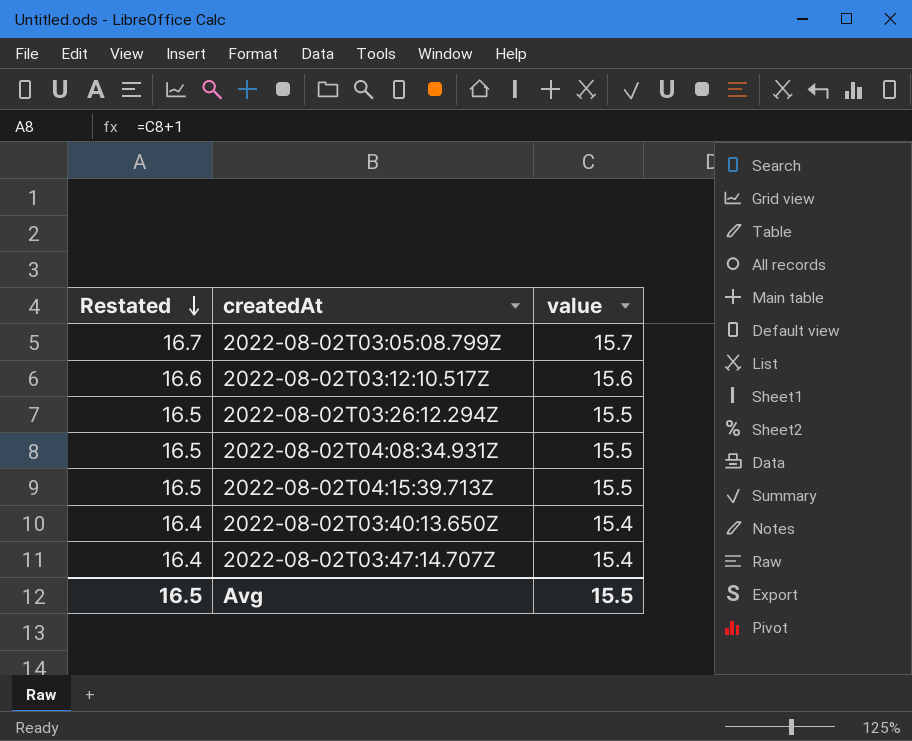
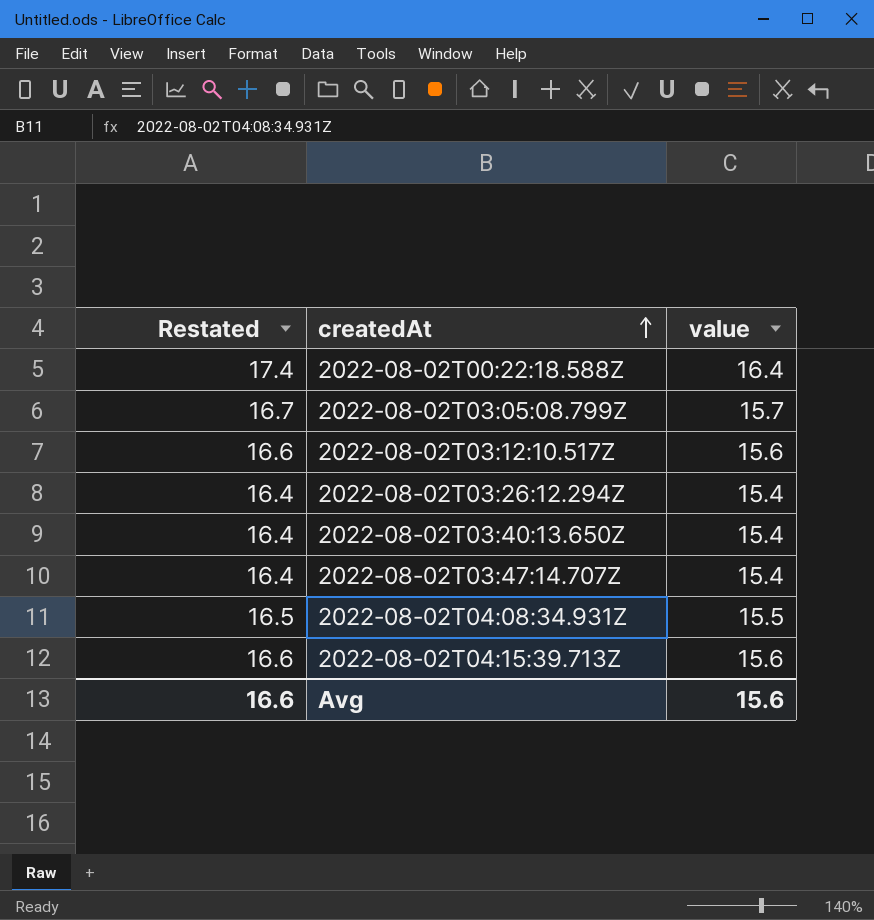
row order: Restated descending -> createdAt ascending
row 2022-08-02T00:22:18.588Z: none -> 17.4 | 16.4
2022-08-02T03:26:12.294Z | Restated: 16.5 -> 16.4
2022-08-02T03:26:12.294Z | value: 15.5 -> 15.4
2022-08-02T04:15:39.713Z | Restated: 16.5 -> 16.6
2022-08-02T04:15:39.713Z | value: 15.5 -> 15.6
Avg | Restated: 16.5 -> 16.6
Avg | value: 15.5 -> 15.6

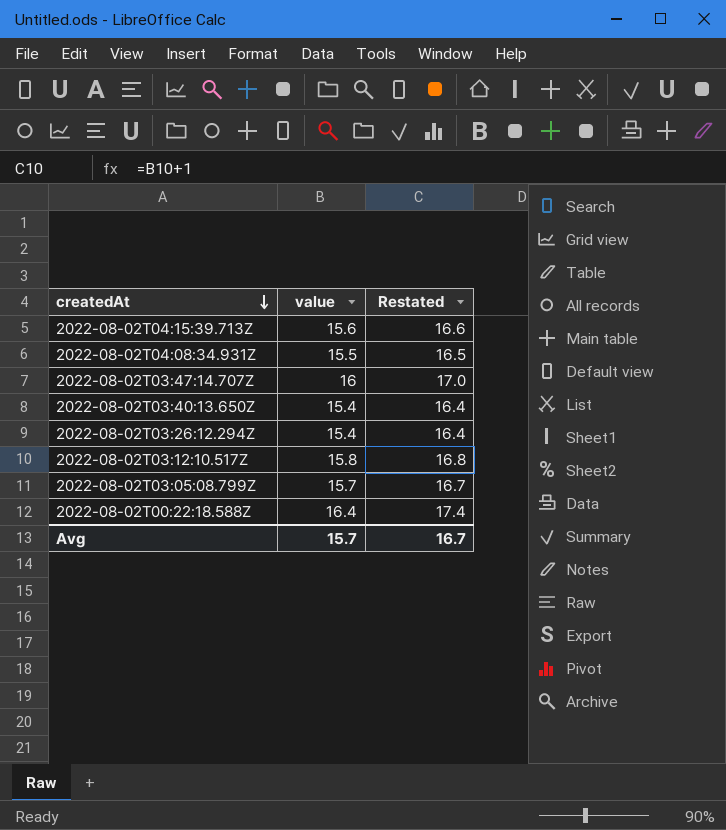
row order: createdAt ascending -> createdAt descending
column Restated | position: 1 -> 3
2022-08-02T03:47:14.707Z | value: 15.4 -> 16
2022-08-02T03:47:14.707Z | Restated: 16.4 -> 17.0
2022-08-02T03:12:10.517Z | value: 15.6 -> 15.8
2022-08-02T03:12:10.517Z | Restated: 16.6 -> 16.8
Avg | value: 15.6 -> 15.7
Avg | Restated: 16.6 -> 16.7

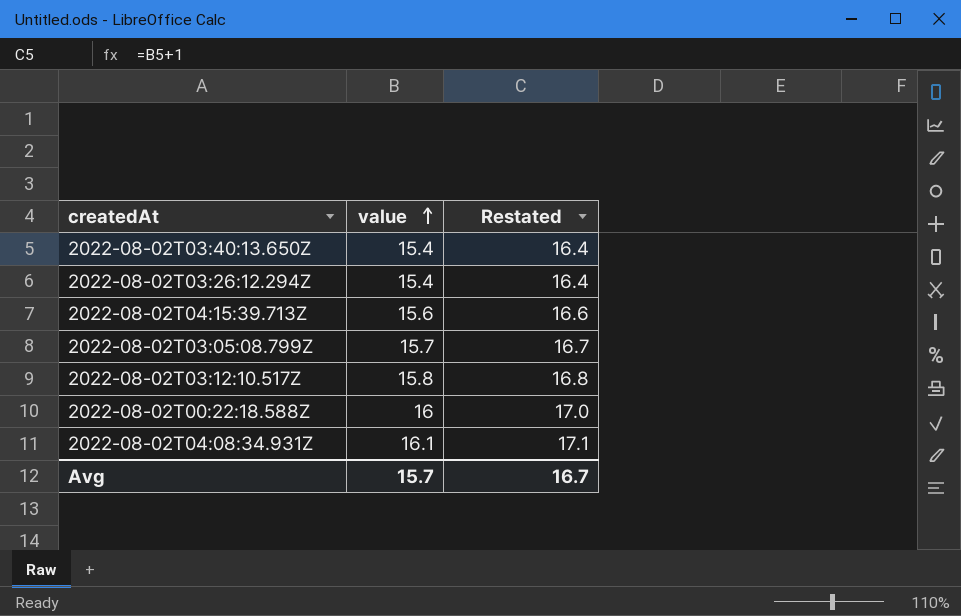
row order: createdAt descending -> value ascending
row 2022-08-02T03:47:14.707Z: 16 | 17.0 -> none
2022-08-02T00:22:18.588Z | value: 16.4 -> 16
2022-08-02T00:22:18.588Z | Restated: 17.4 -> 17.0
2022-08-02T04:08:34.931Z | value: 15.5 -> 16.1
2022-08-02T04:08:34.931Z | Restated: 16.5 -> 17.1

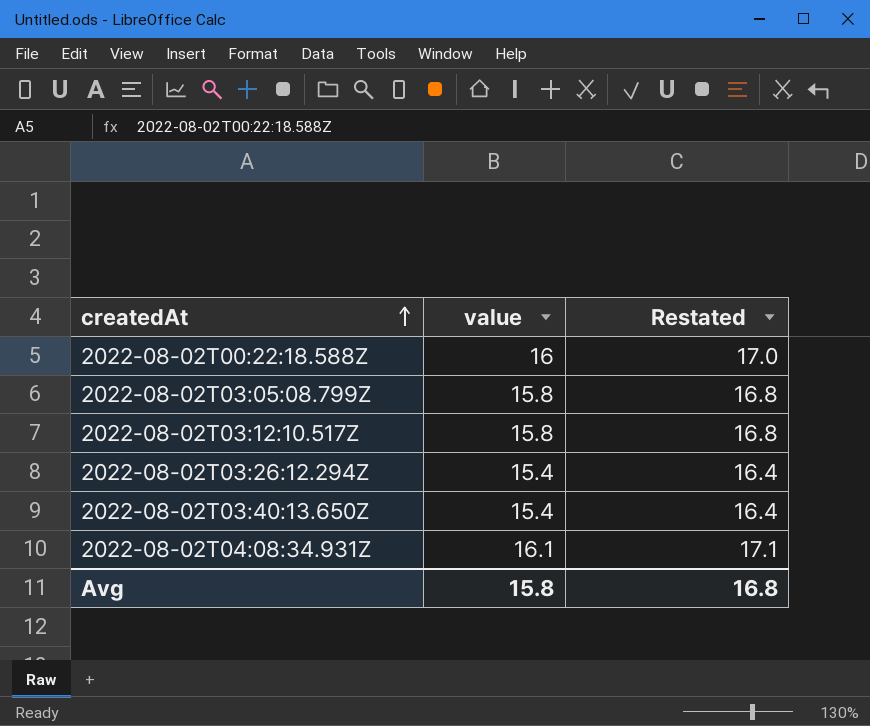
row order: value ascending -> createdAt ascending
row 2022-08-02T04:15:39.713Z: 15.6 | 16.6 -> none
2022-08-02T03:05:08.799Z | value: 15.7 -> 15.8
2022-08-02T03:05:08.799Z | Restated: 16.7 -> 16.8
Avg | value: 15.7 -> 15.8
Avg | Restated: 16.7 -> 16.8

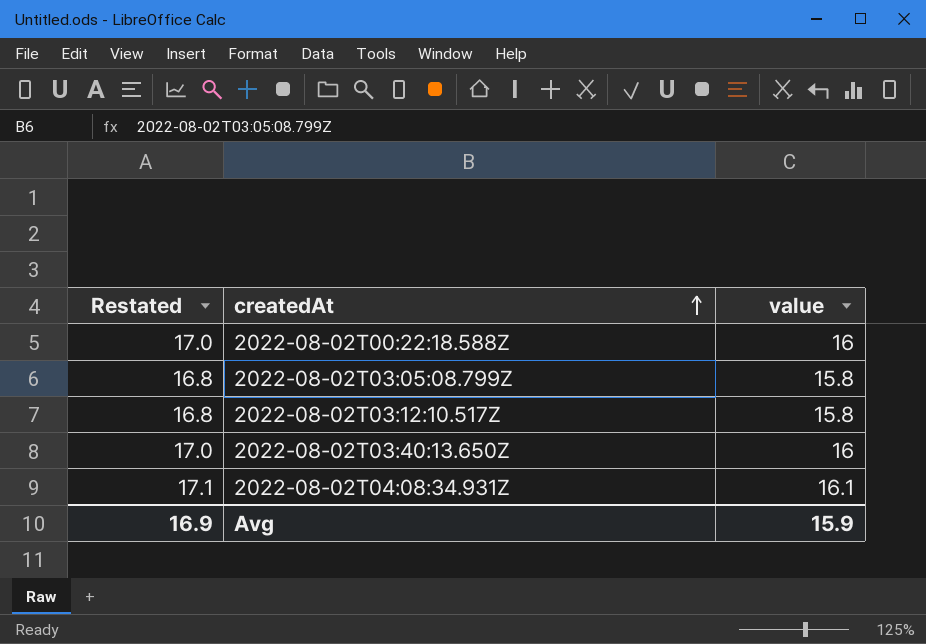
column Restated | position: 3 -> 1
row 2022-08-02T03:26:12.294Z: 15.4 | 16.4 -> none
2022-08-02T03:40:13.650Z | Restated: 16.4 -> 17.0
2022-08-02T03:40:13.650Z | value: 15.4 -> 16
Avg | Restated: 16.8 -> 16.9
Avg | value: 15.8 -> 15.9

